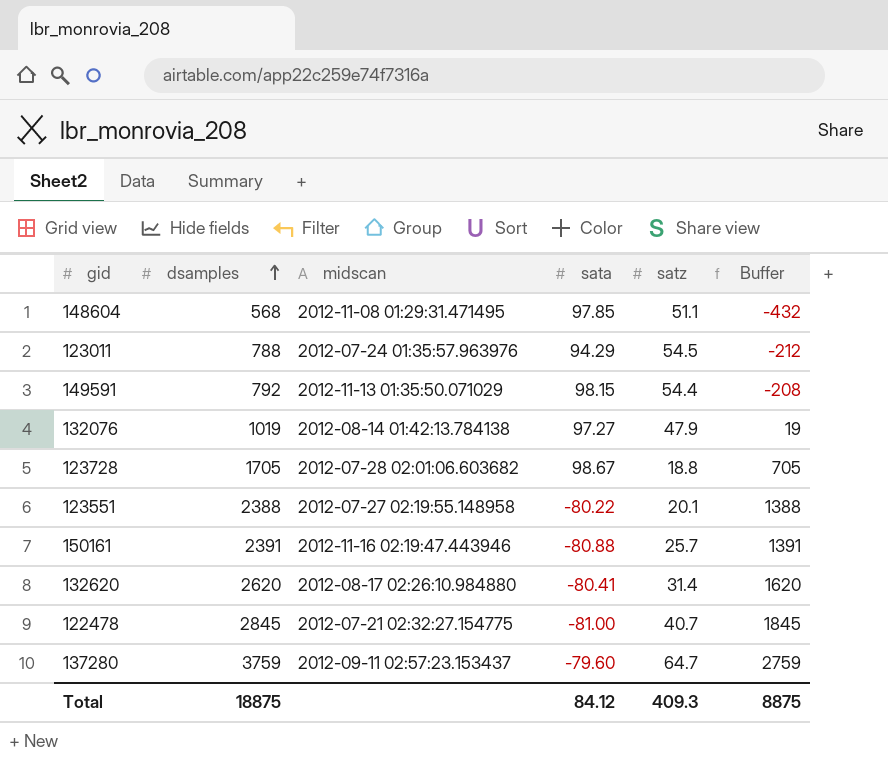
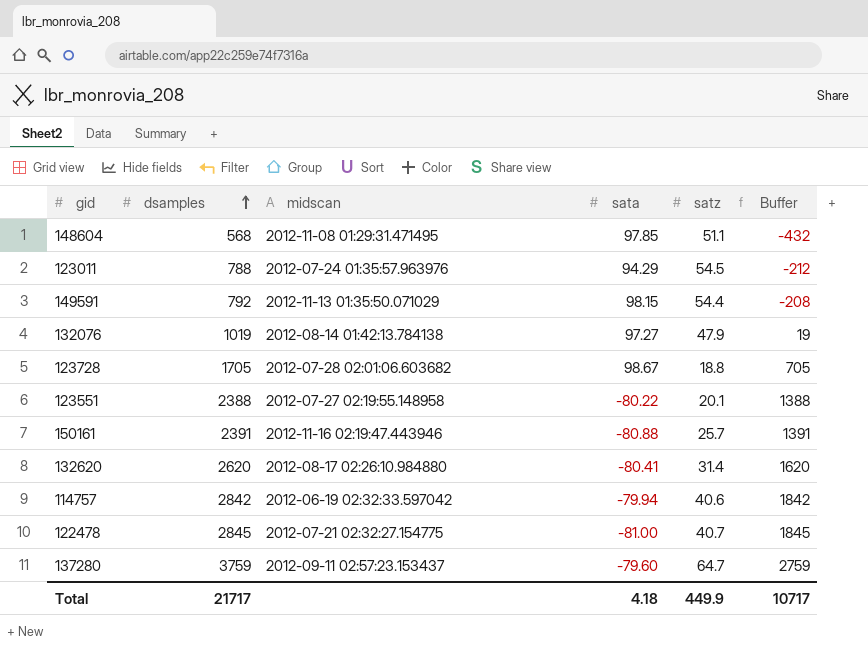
row 114757: none -> 2842 | 2012-06-19 02:32:33.597042 | -79.94 | 40.6 | 1842
Total | dsamples: 18875 -> 21717
Total | sata: 84.12 -> 4.18
Total | satz: 409.3 -> 449.9
Total | Buffer: 8875 -> 10717

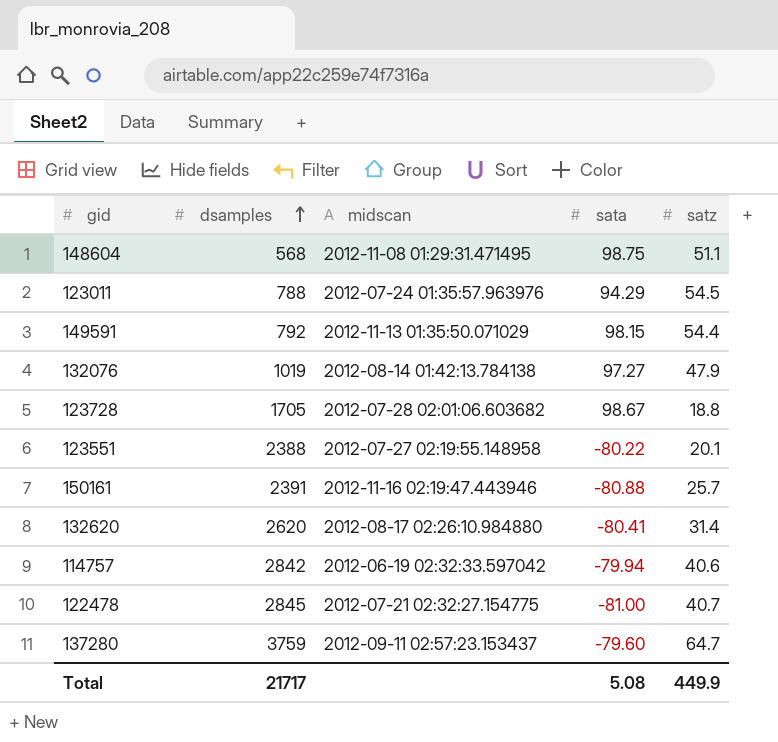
column Buffer | formula: [dsamples] - 1000 -> none
148604 | sata: 97.85 -> 98.75
Total | sata: 4.18 -> 5.08

